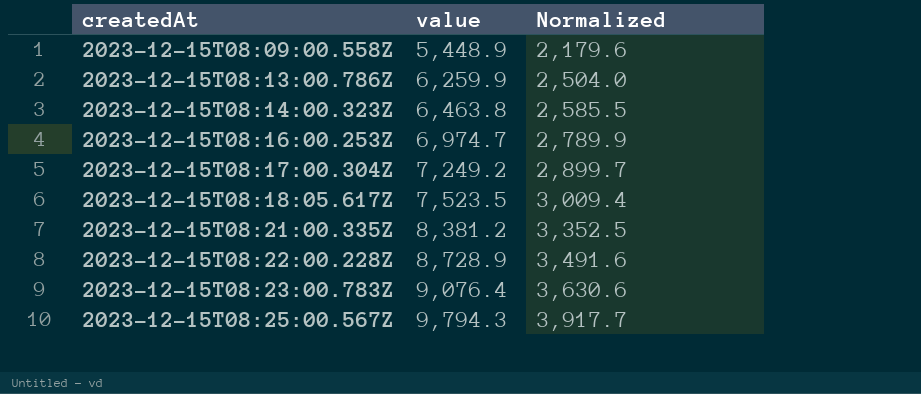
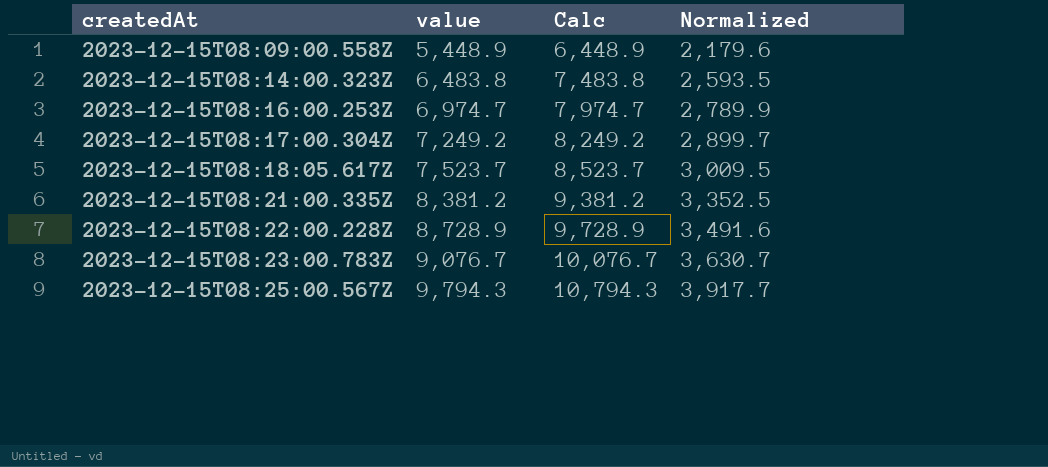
column Calc | formula: none -> [value] + 1000
row 2023-12-15T08:13:00.786Z: 6,259.9 | 2,504.0 -> none
2023-12-15T08:14:00.323Z | value: 6,463.8 -> 6,483.8
2023-12-15T08:14:00.323Z | Normalized: 2,585.5 -> 2,593.5
2023-12-15T08:18:05.617Z | value: 7,523.5 -> 7,523.7
2023-12-15T08:18:05.617Z | Normalized: 3,009.4 -> 3,009.5
2023-12-15T08:23:00.783Z | value: 9,076.4 -> 9,076.7
2023-12-15T08:23:00.783Z | Normalized: 3,630.6 -> 3,630.7

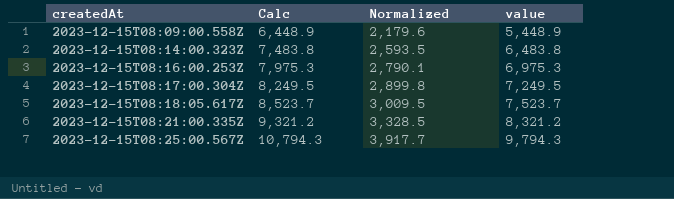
column value | position: 2 -> 4
row 2023-12-15T08:22:00.228Z: 8,728.9 | 9,728.9 | 3,491.6 -> none
row 2023-12-15T08:23:00.783Z: 9,076.7 | 10,076.7 | 3,630.7 -> none
2023-12-15T08:16:00.253Z | Calc: 7,974.7 -> 7,975.3
2023-12-15T08:16:00.253Z | Normalized: 2,789.9 -> 2,790.1
2023-12-15T08:16:00.253Z | value: 6,974.7 -> 6,975.3
2023-12-15T08:17:00.304Z | Calc: 8,249.2 -> 8,249.5
2023-12-15T08:17:00.304Z | Normalized: 2,899.7 -> 2,899.8
2023-12-15T08:17:00.304Z | value: 7,249.2 -> 7,249.5
2023-12-15T08:21:00.335Z | Calc: 9,381.2 -> 9,321.2
2023-12-15T08:21:00.335Z | Normalized: 3,352.5 -> 3,328.5
2023-12-15T08:21:00.335Z | value: 8,381.2 -> 8,321.2

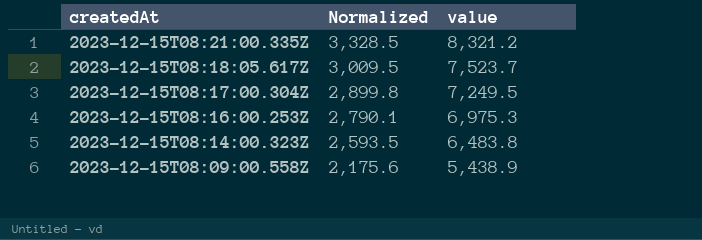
row order: createdAt ascending -> createdAt descending
column Calc | formula: [value] + 1000 -> none
row 2023-12-15T08:25:00.567Z: 10,794.3 | 3,917.7 | 9,794.3 -> none
2023-12-15T08:09:00.558Z | Normalized: 2,179.6 -> 2,175.6
2023-12-15T08:09:00.558Z | value: 5,448.9 -> 5,438.9

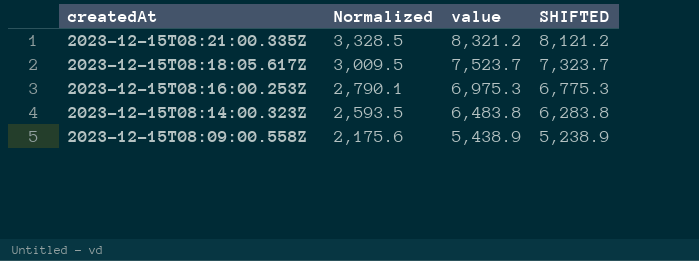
column SHIFTED | formula: none -> [value] - 200
row 2023-12-15T08:17:00.304Z: 2,899.8 | 7,249.5 -> none

